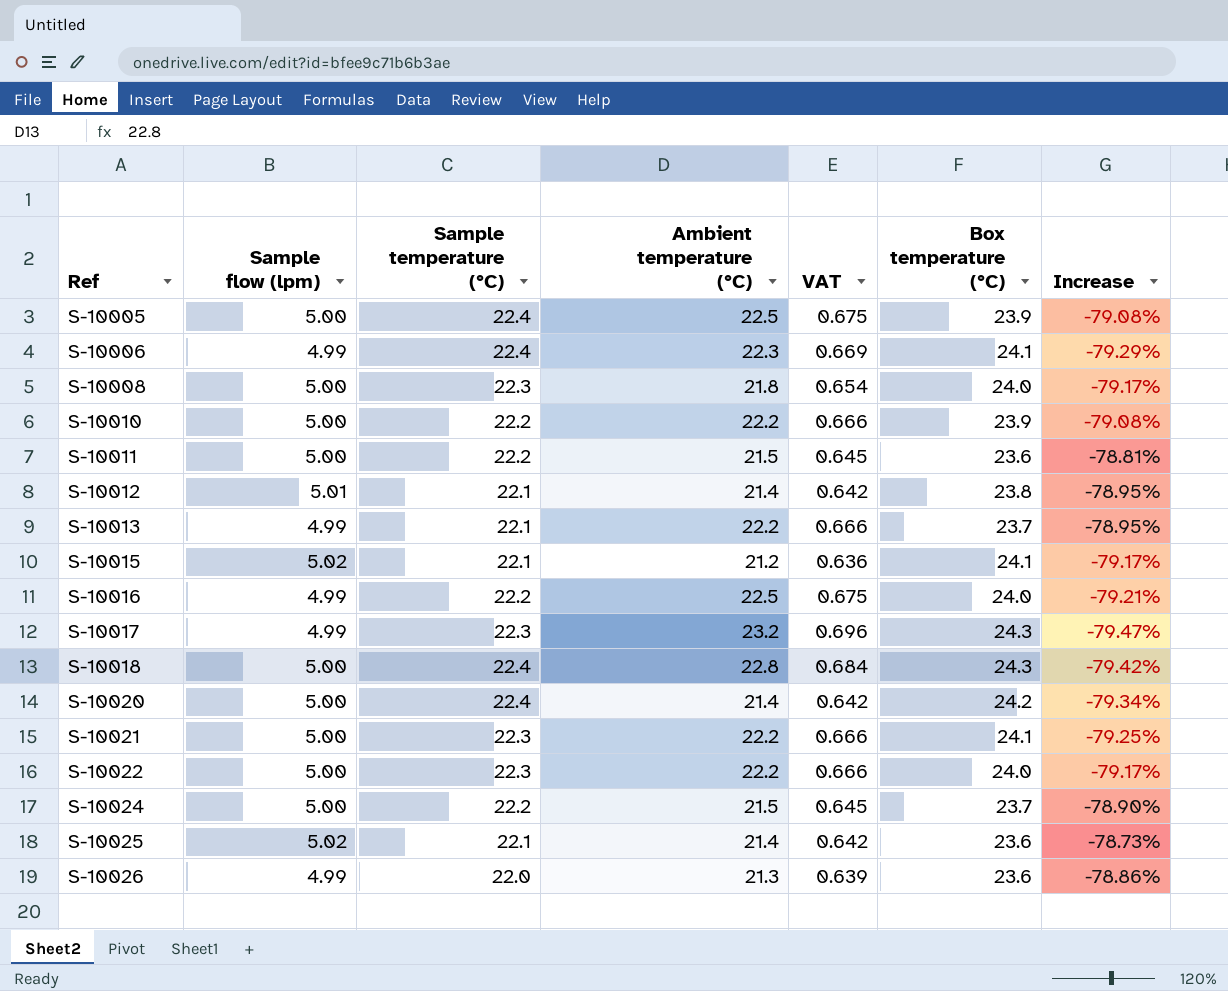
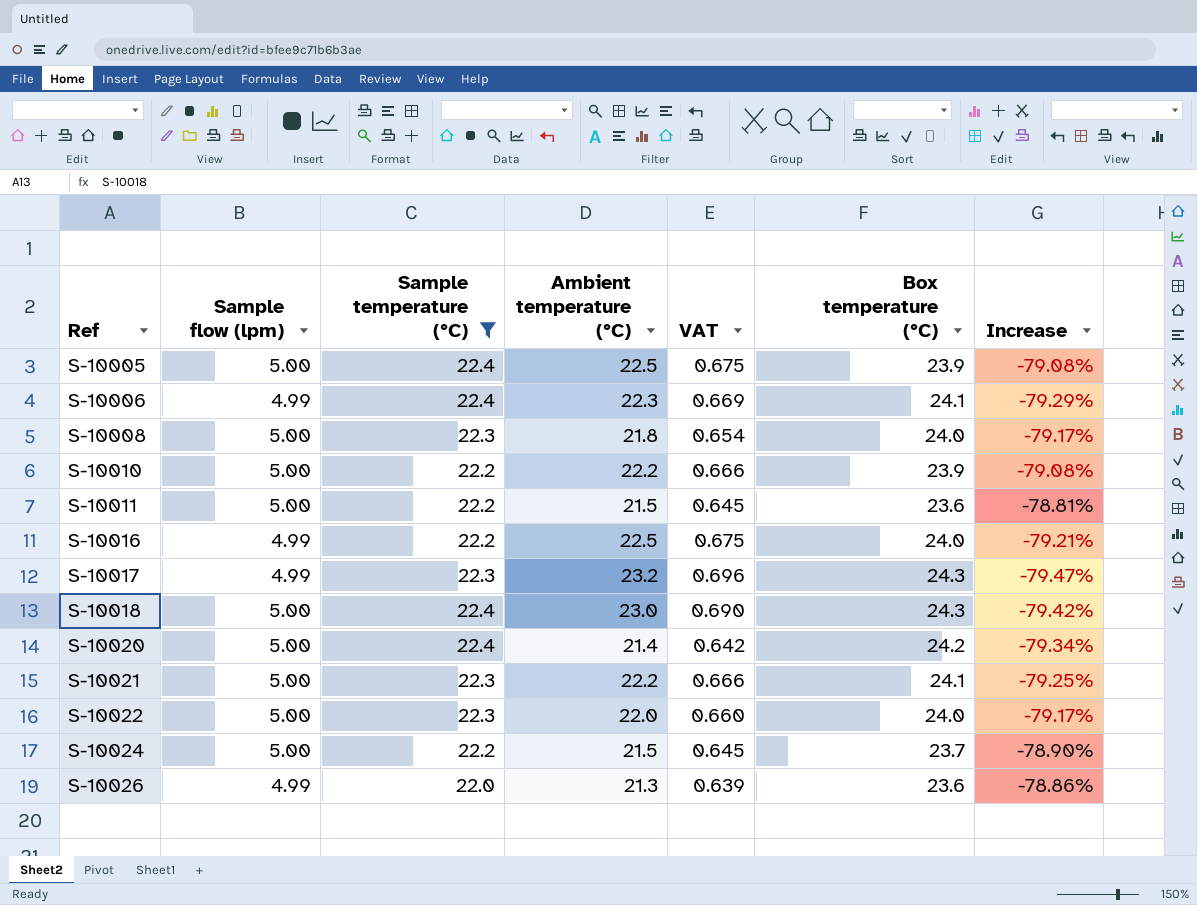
filter: none -> Sample temperature (°C) != 22.1
S-10018 | Ambient temperature (°C): 22.8 -> 23.0
S-10018 | VAT: 0.684 -> 0.690
S-10022 | Ambient temperature (°C): 22.2 -> 22.0
S-10022 | VAT: 0.666 -> 0.660

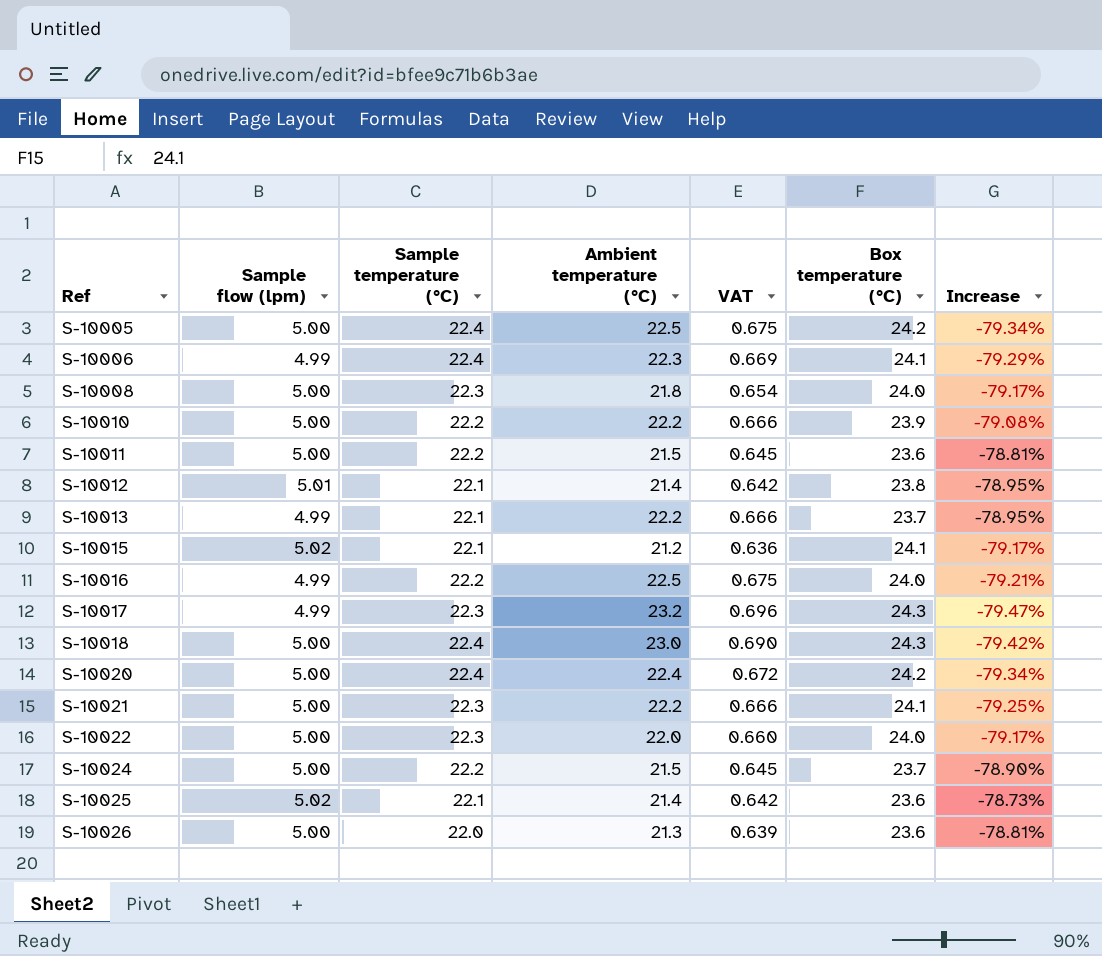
filter: Sample temperature (°C) != 22.1 -> none
S-10005 | Box temperature (°C): 23.9 -> 24.2
S-10005 | Increase: -79.08% -> -79.34%
S-10020 | Ambient temperature (°C): 21.4 -> 22.4
S-10020 | VAT: 0.642 -> 0.672
S-10026 | Sample flow (lpm): 4.99 -> 5.00
S-10026 | Increase: -78.86% -> -78.81%

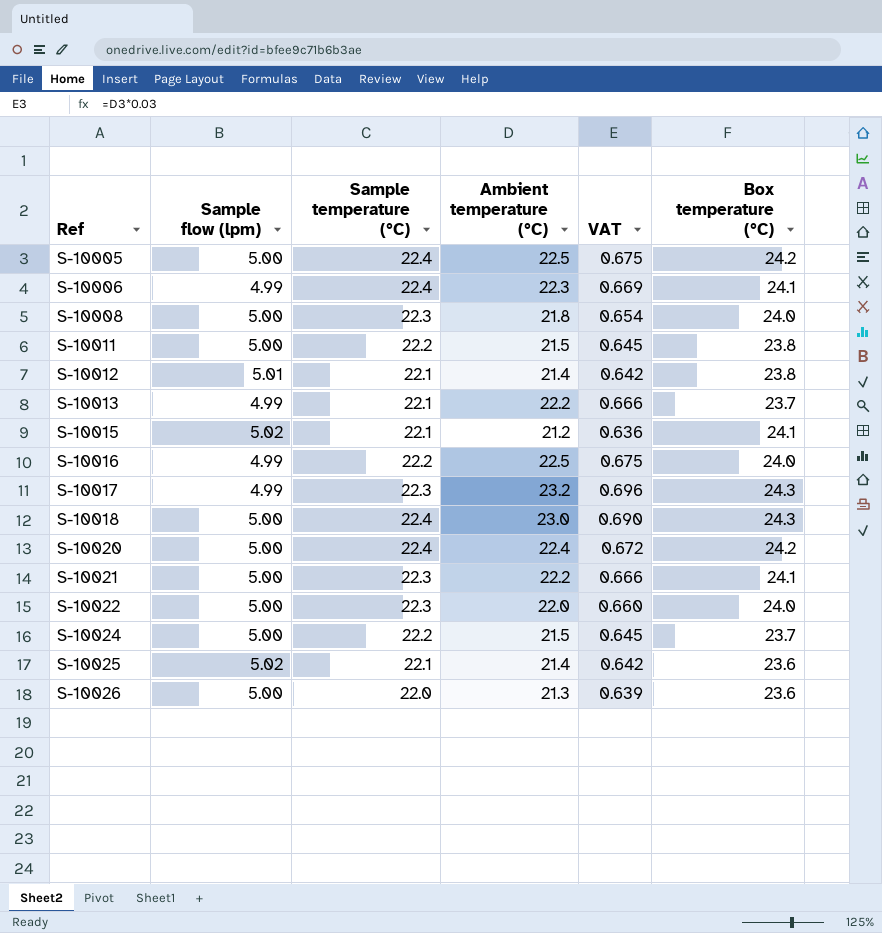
column Increase | formula: ([Sample flow (lpm)] - [Box temperature (°C)]) / [Box temperature (°C)] -> none
row S-10010: 5.00 | 22.2 | 22.2 | 0.666 | 23.9 | -79.08% -> none
S-10011 | Box temperature (°C): 23.6 -> 23.8

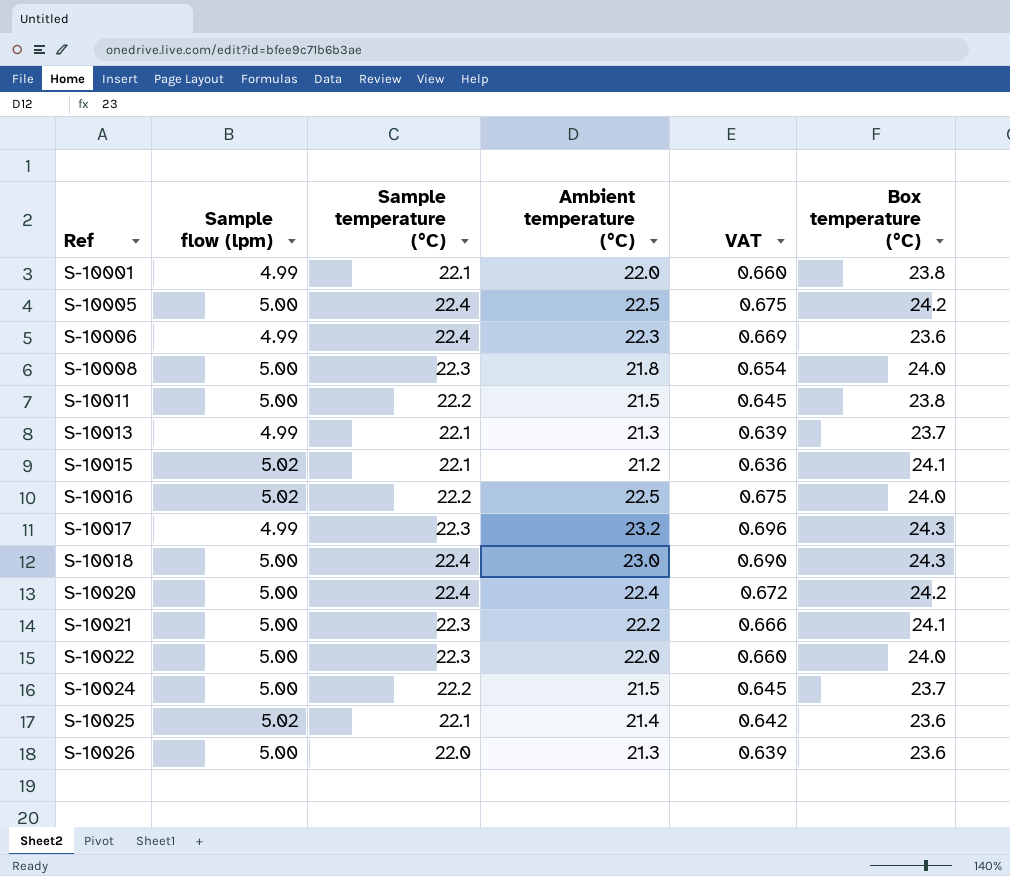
row S-10012: 5.01 | 22.1 | 21.4 | 0.642 | 23.8 -> none
row S-10001: none -> 4.99 | 22.1 | 22.0 | 0.660 | 23.8
S-10006 | Box temperature (°C): 24.1 -> 23.6
S-10013 | Ambient temperature (°C): 22.2 -> 21.3
S-10013 | VAT: 0.666 -> 0.639
S-10016 | Sample flow (lpm): 4.99 -> 5.02

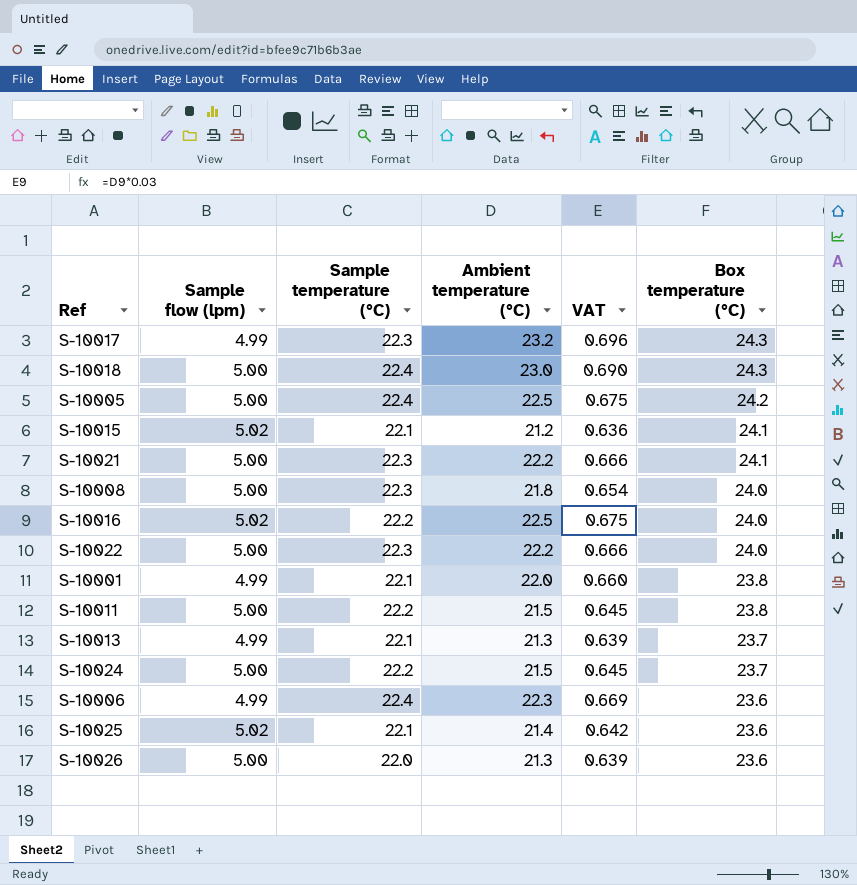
row order: Ref ascending -> Box temperature (°C) descending
row S-10020: 5.00 | 22.4 | 22.4 | 0.672 | 24.2 -> none
S-10022 | Ambient temperature (°C): 22.0 -> 22.2
S-10022 | VAT: 0.660 -> 0.666

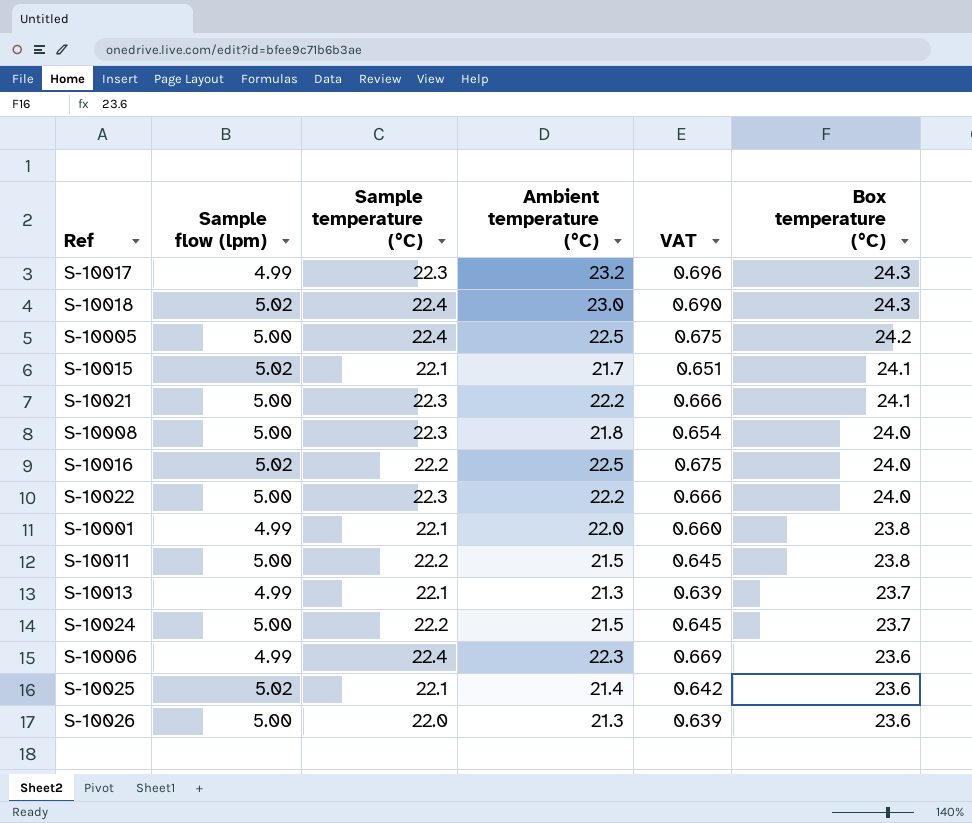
S-10018 | Sample flow (lpm): 5.00 -> 5.02
S-10015 | Ambient temperature (°C): 21.2 -> 21.7
S-10015 | VAT: 0.636 -> 0.651

